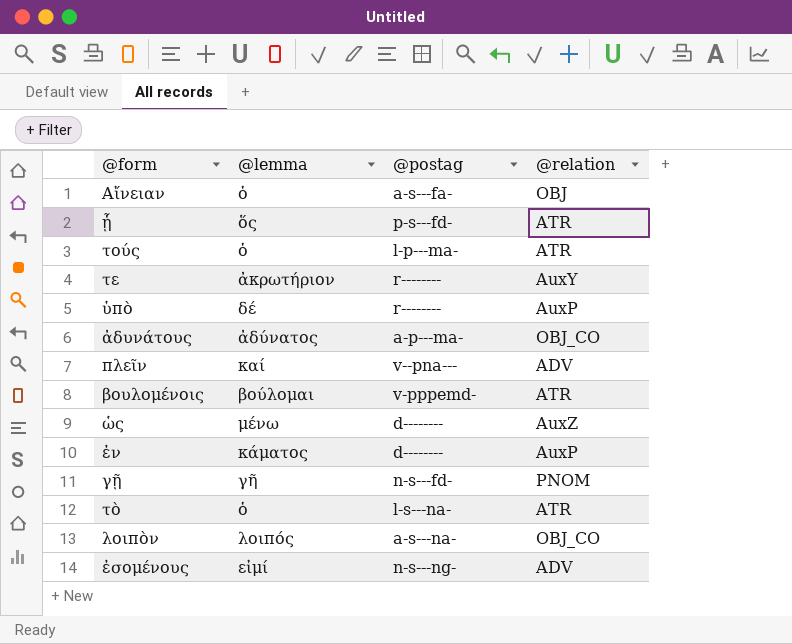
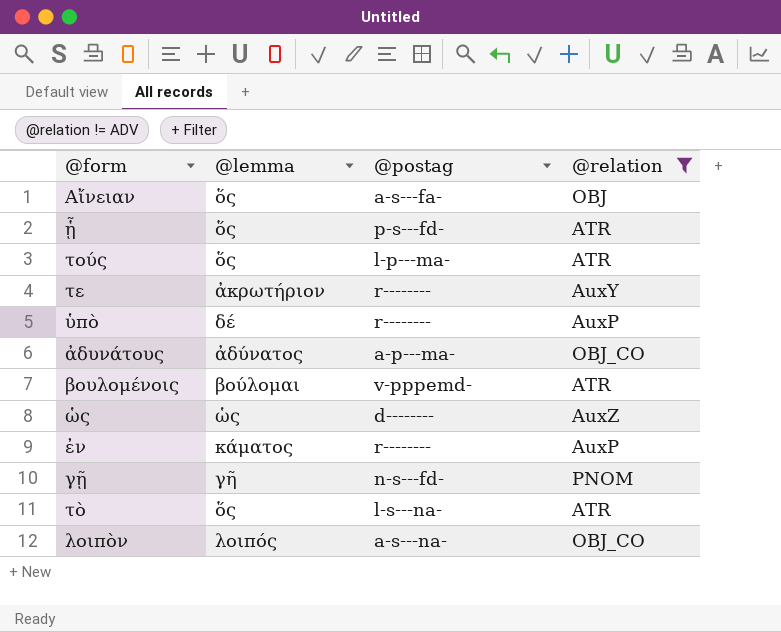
filter: none -> @relation != ADV
Αἴνειαν | @lemma: ὁ -> ὅς
τούς | @lemma: ὁ -> ὅς
ὡς | @lemma: μένω -> ὡς
ἐν | @postag: d-------- -> r--------
τὸ | @lemma: ὁ -> ὅς

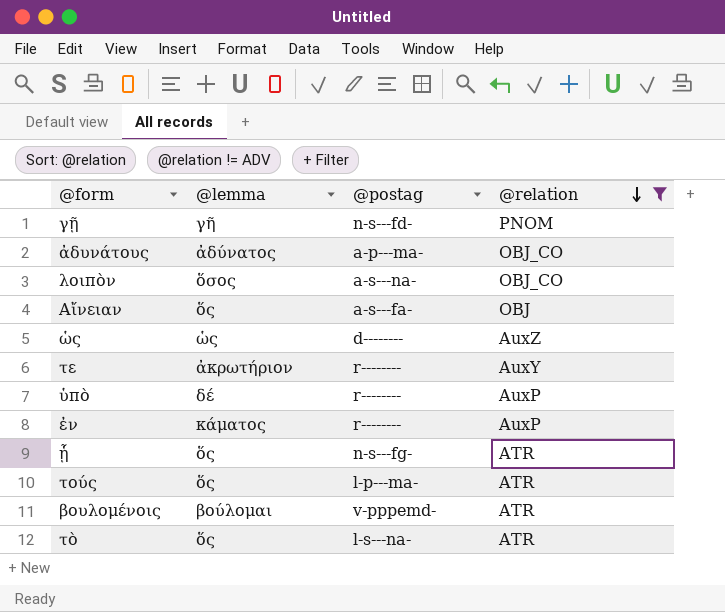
row order: none -> @relation descending
λοιπὸν | @lemma: λοιπός -> ὅσος
ᾗ | @postag: p-s---fd- -> n-s---fg-

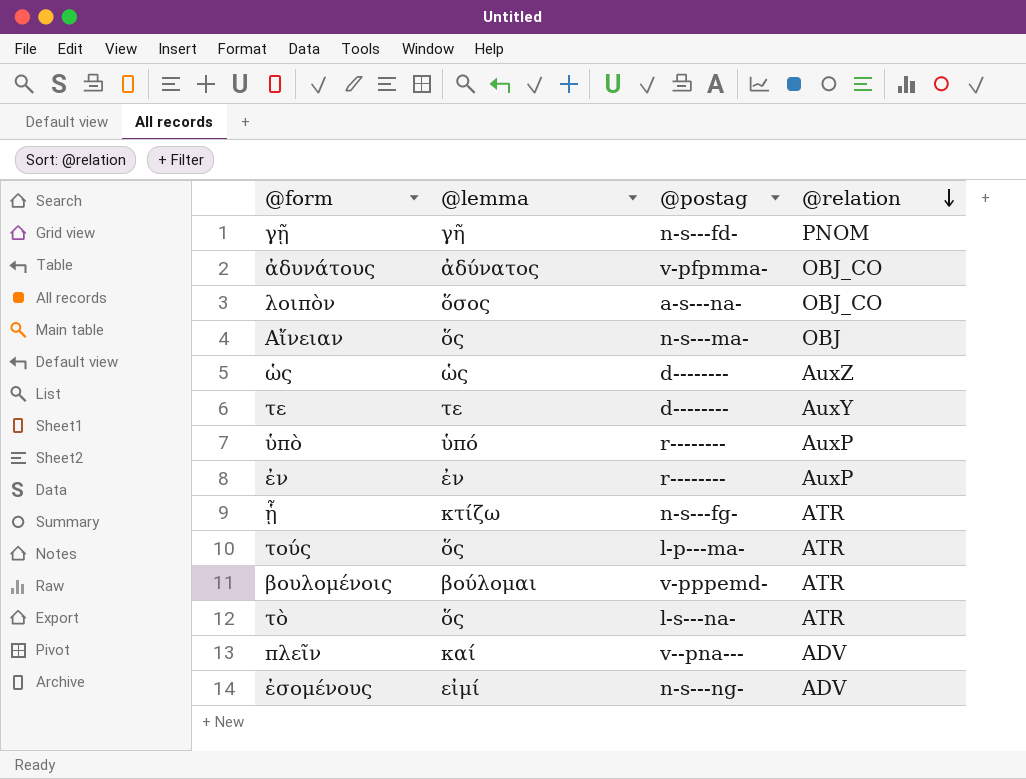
filter: @relation != ADV -> none
ἀδυνάτους | @postag: a-p---ma- -> v-pfpmma-
Αἴνειαν | @postag: a-s---fa- -> n-s---ma-
τε | @lemma: ἀκρωτήριον -> τε
τε | @postag: r-------- -> d--------
ὑπὸ | @lemma: δέ -> ὑπό
ἐν | @lemma: κάματος -> ἐν
ᾗ | @lemma: ὅς -> κτίζω

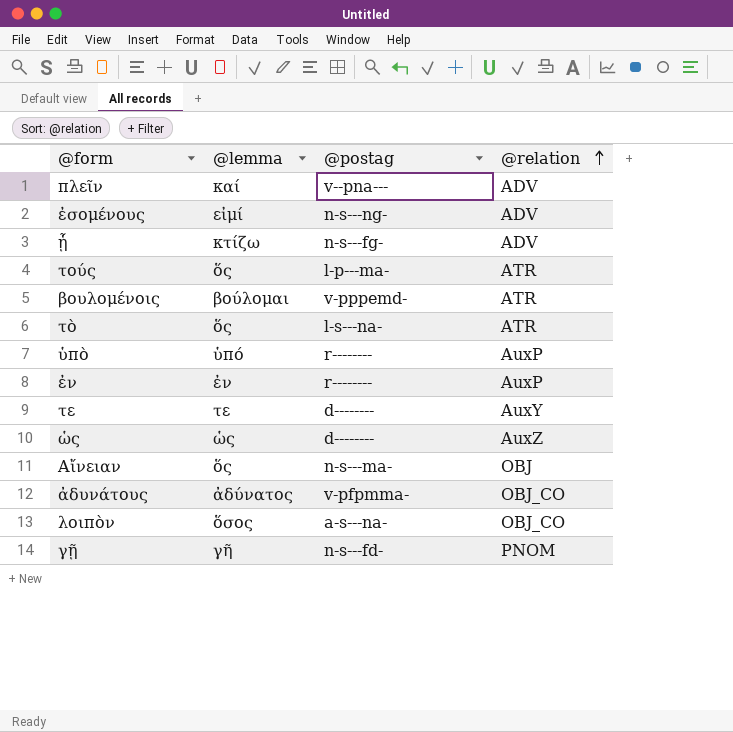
row order: @relation descending -> @relation ascending
ᾗ | @relation: ATR -> ADV

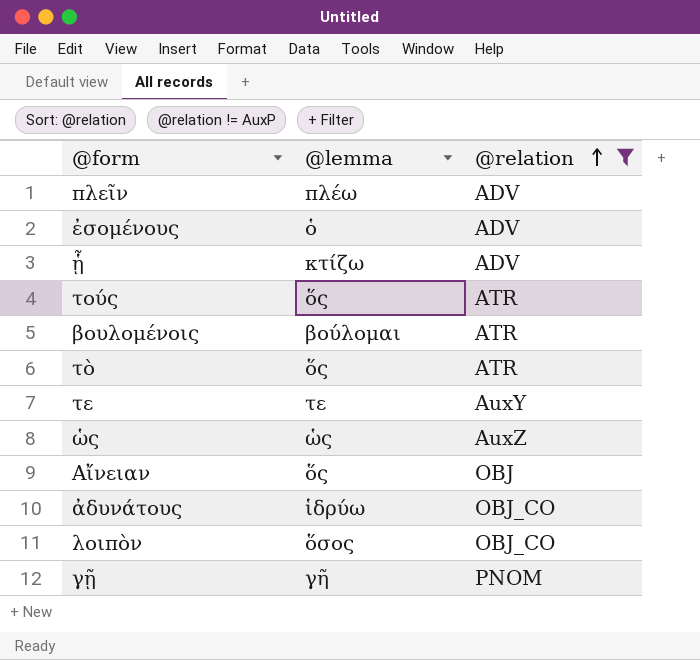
filter: none -> @relation != AuxP
column @postag | position: 3 -> none
πλεῖν | @lemma: καί -> πλέω
ἐσομένους | @lemma: εἰμί -> ὁ
ἀδυνάτους | @lemma: ἀδύνατος -> ἱδρύω

